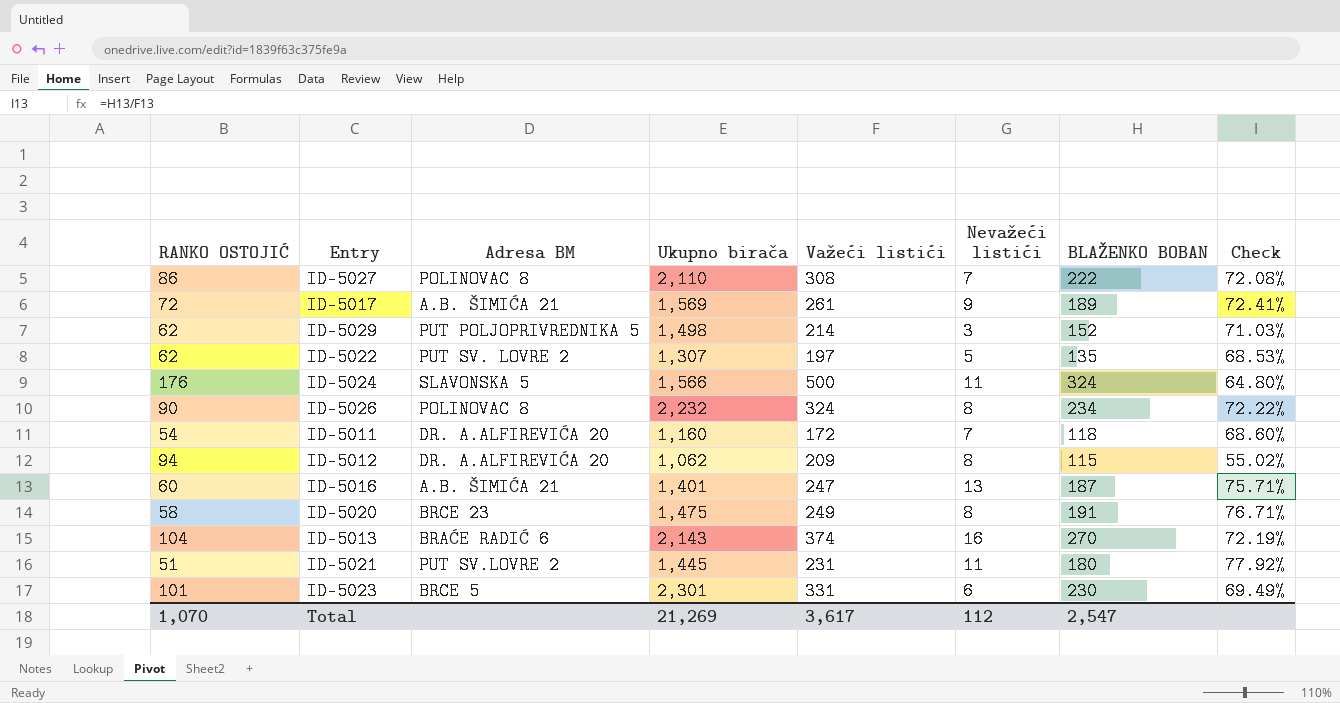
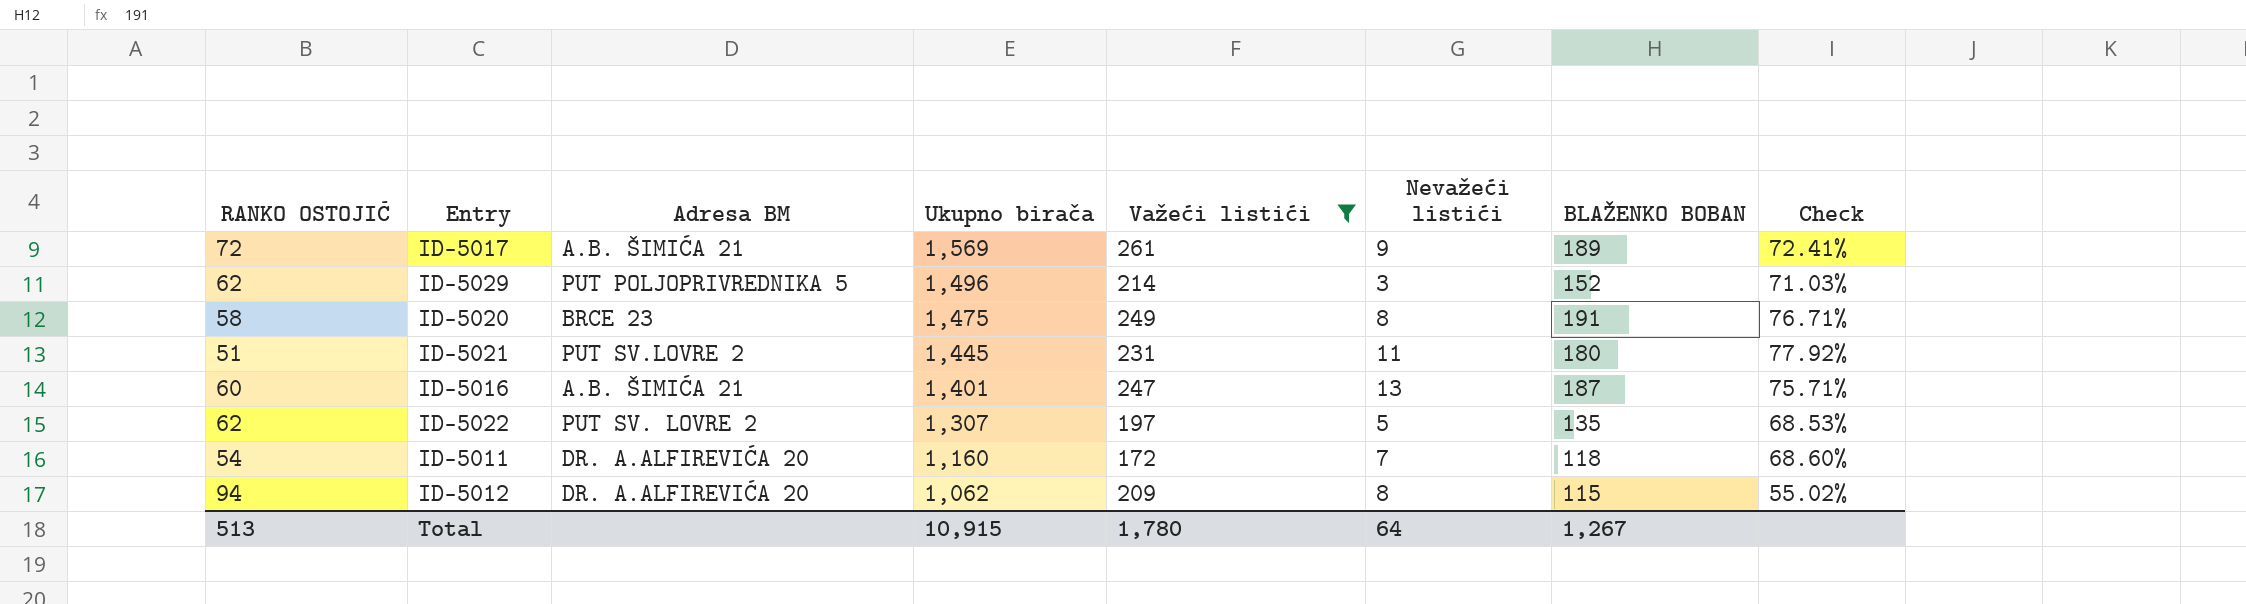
filter: none -> Važeći listići <= 261
row order: none -> Ukupno birača descending
ID-5029 | Ukupno birača: 1,498 -> 1,496
Total | RANKO OSTOJIĆ: 1,070 -> 513
Total | Ukupno birača: 21,269 -> 10,915
Total | Važeći listići: 3,617 -> 1,780
Total | Nevažeći listići: 112 -> 64
Total | BLAŽENKO BOBAN: 2,547 -> 1,267

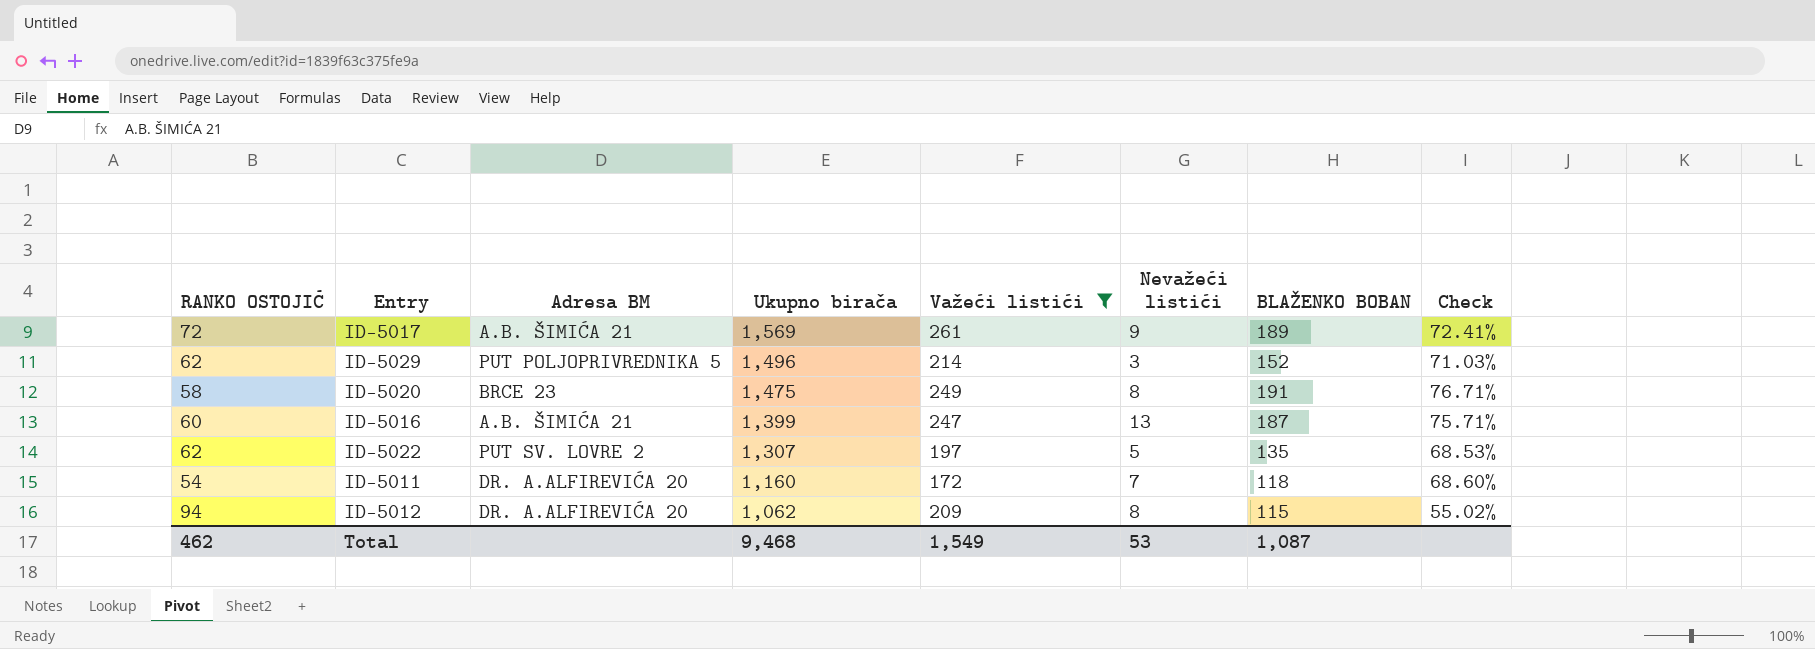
row ID-5021: 51 | PUT SV.LOVRE 2 | 1,445 | 231 | 11 | 180 | 77.92% -> none
ID-5016 | Ukupno birača: 1,401 -> 1,399
Total | RANKO OSTOJIĆ: 513 -> 462
Total | Ukupno birača: 10,915 -> 9,468
Total | Važeći listići: 1,780 -> 1,549
Total | Nevažeći listići: 64 -> 53
Total | BLAŽENKO BOBAN: 1,267 -> 1,087

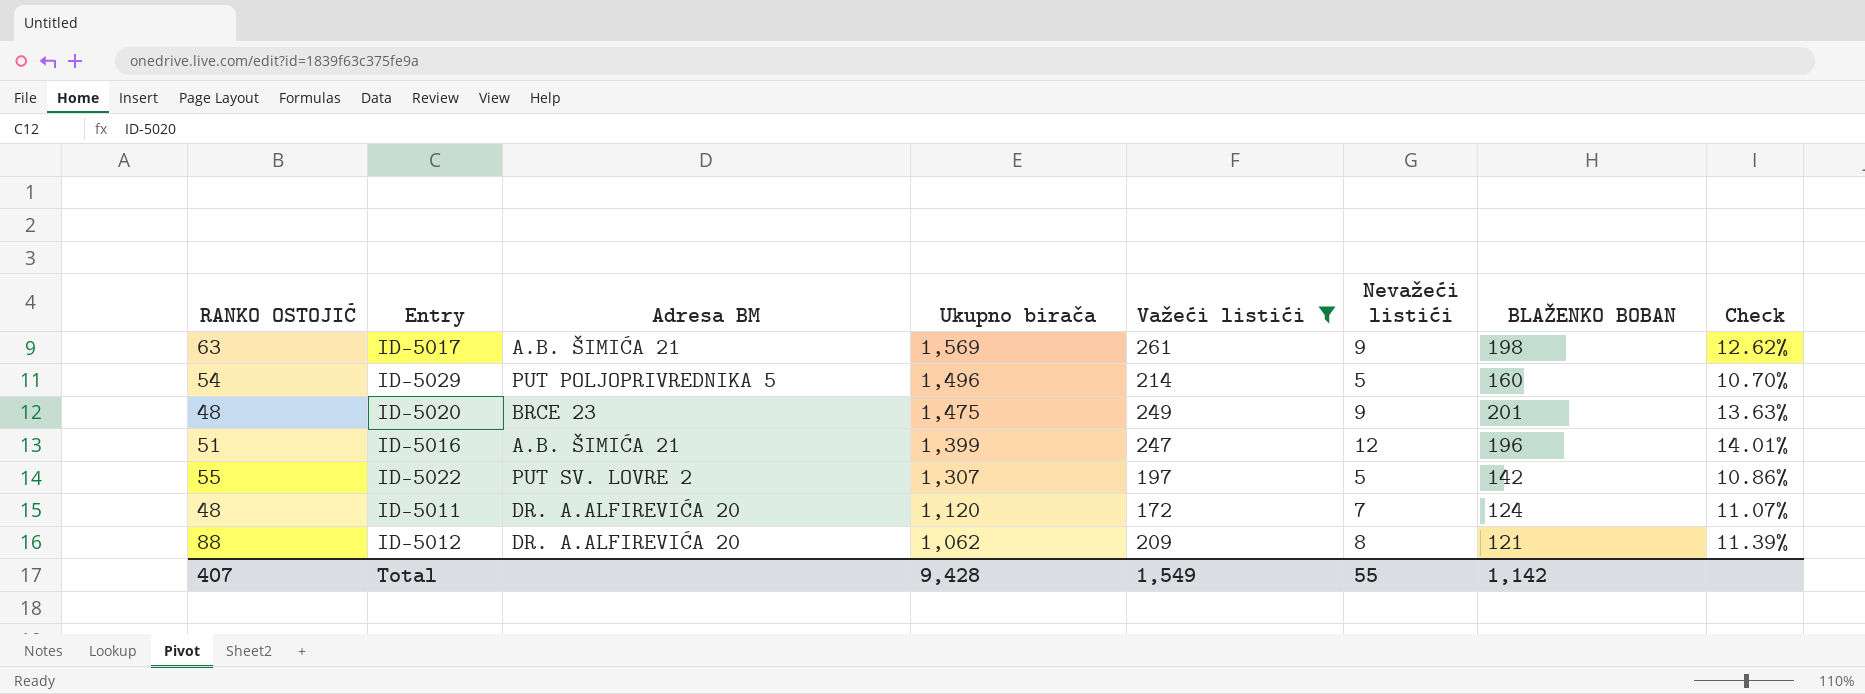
column Check | formula: [BLAŽENKO BOBAN] / [Važeći listići] -> [BLAŽENKO BOBAN] / [Ukupno birača]
ID-5017 | RANKO OSTOJIĆ: 72 -> 63
ID-5017 | BLAŽENKO BOBAN: 189 -> 198
ID-5029 | RANKO OSTOJIĆ: 62 -> 54
ID-5029 | Nevažeći listići: 3 -> 5
ID-5029 | BLAŽENKO BOBAN: 152 -> 160
ID-5020 | RANKO OSTOJIĆ: 58 -> 48
ID-5020 | Nevažeći listići: 8 -> 9
ID-5020 | BLAŽENKO BOBAN: 191 -> 201
ID-5016 | RANKO OSTOJIĆ: 60 -> 51
ID-5016 | Nevažeći listići: 13 -> 12
ID-5016 | BLAŽENKO BOBAN: 187 -> 196
ID-5022 | RANKO OSTOJIĆ: 62 -> 55
ID-5022 | BLAŽENKO BOBAN: 135 -> 142
ID-5011 | RANKO OSTOJIĆ: 54 -> 48
ID-5011 | Ukupno birača: 1,160 -> 1,120
ID-5011 | BLAŽENKO BOBAN: 118 -> 124
ID-5012 | RANKO OSTOJIĆ: 94 -> 88
ID-5012 | BLAŽENKO BOBAN: 115 -> 121
Total | RANKO OSTOJIĆ: 462 -> 407
Total | Ukupno birača: 9,468 -> 9,428
Total | Nevažeći listići: 53 -> 55
Total | BLAŽENKO BOBAN: 1,087 -> 1,142

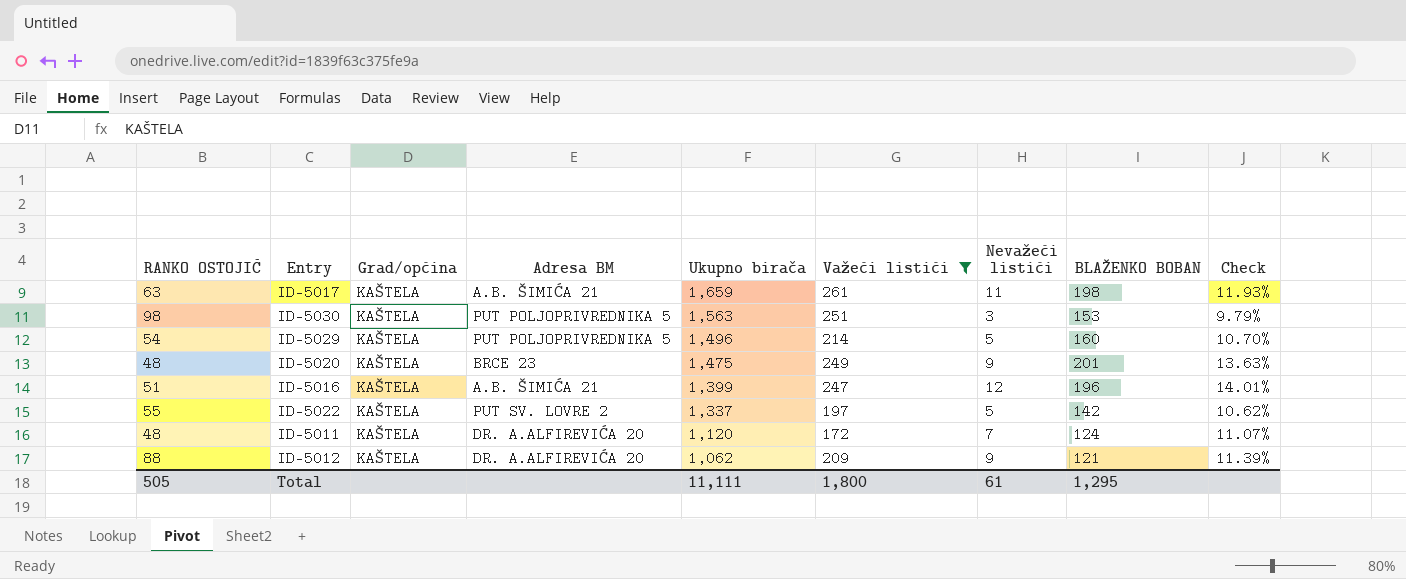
column Grad/općina | position: none -> 3
ID-5017 | Ukupno birača: 1,569 -> 1,659
ID-5017 | Nevažeći listići: 9 -> 11
ID-5017 | Check: 12.62% -> 11.93%
row ID-5030: none -> 98 | KAŠTELA | PUT POLJOPRIVREDNIKA 5 | 1,563 | 251 | 3 | 153 | 9.79%
ID-5022 | Ukupno birača: 1,307 -> 1,337
ID-5022 | Check: 10.86% -> 10.62%
ID-5012 | Nevažeći listići: 8 -> 9
Total | RANKO OSTOJIĆ: 407 -> 505
Total | Ukupno birača: 9,428 -> 11,111
Total | Važeći listići: 1,549 -> 1,800
Total | Nevažeći listići: 55 -> 61
Total | BLAŽENKO BOBAN: 1,142 -> 1,295

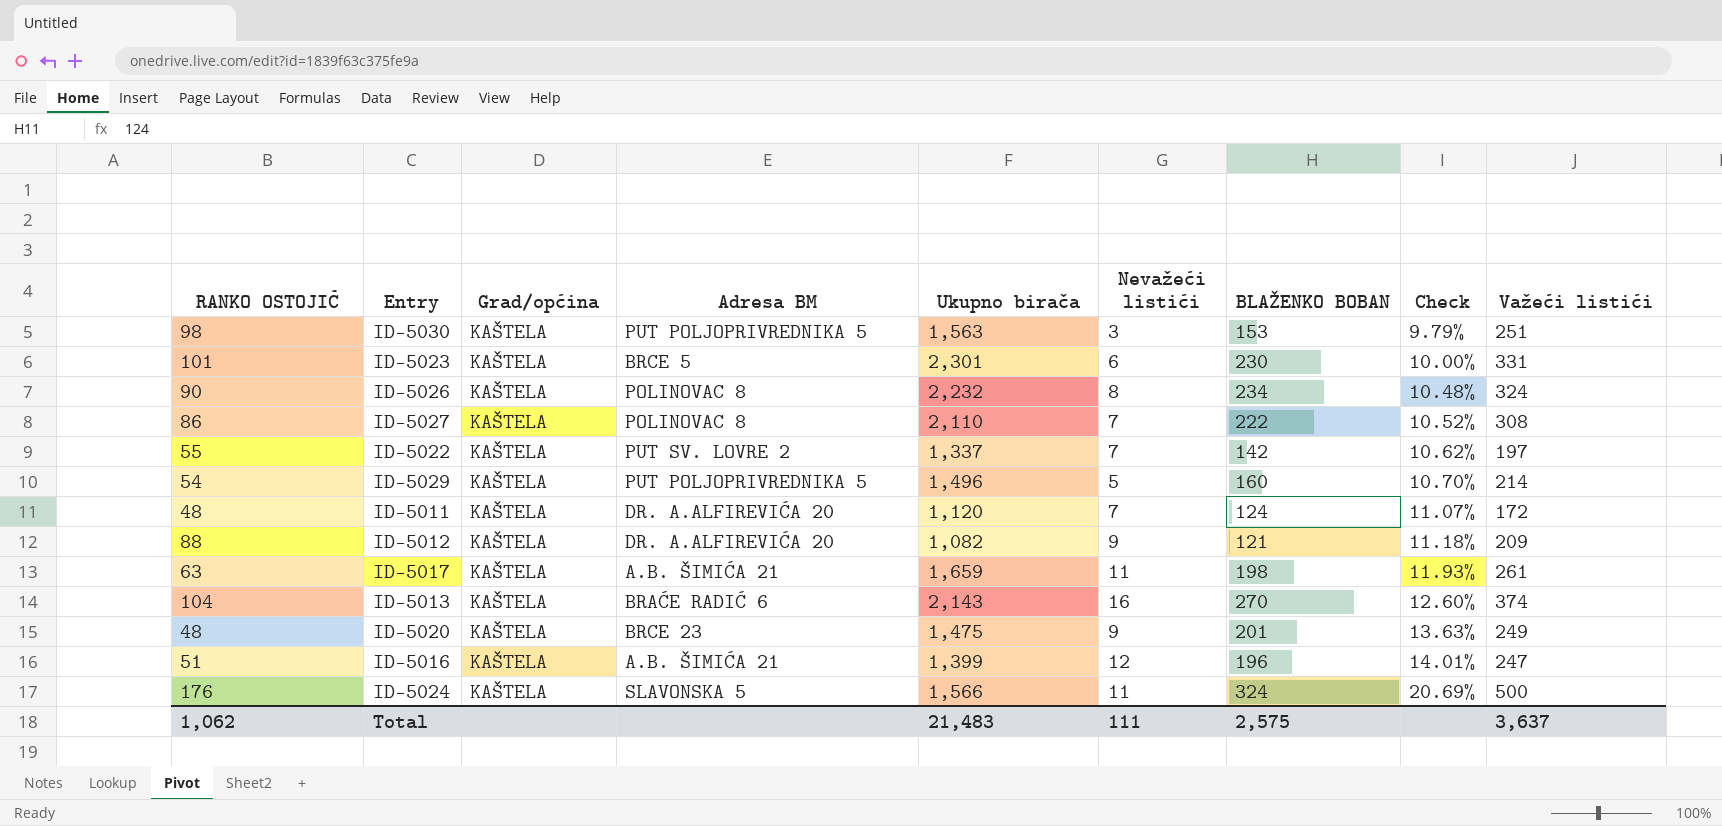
filter: Važeći listići <= 261 -> none
row order: Ukupno birača descending -> Check ascending
column Važeći listići | position: 6 -> 9
ID-5022 | Nevažeći listići: 5 -> 7
ID-5012 | Ukupno birača: 1,062 -> 1,082
ID-5012 | Check: 11.39% -> 11.18%
Total | RANKO OSTOJIĆ: 505 -> 1,062
Total | Ukupno birača: 11,111 -> 21,483
Total | Nevažeći listići: 61 -> 111
Total | BLAŽENKO BOBAN: 1,295 -> 2,575
Total | Važeći listići: 1,800 -> 3,637

